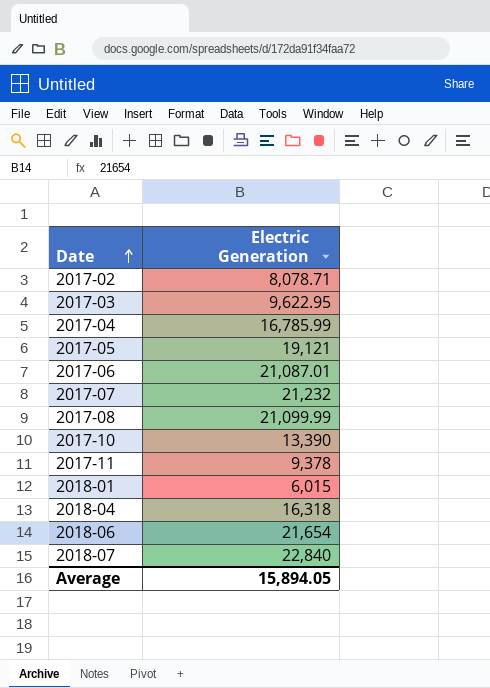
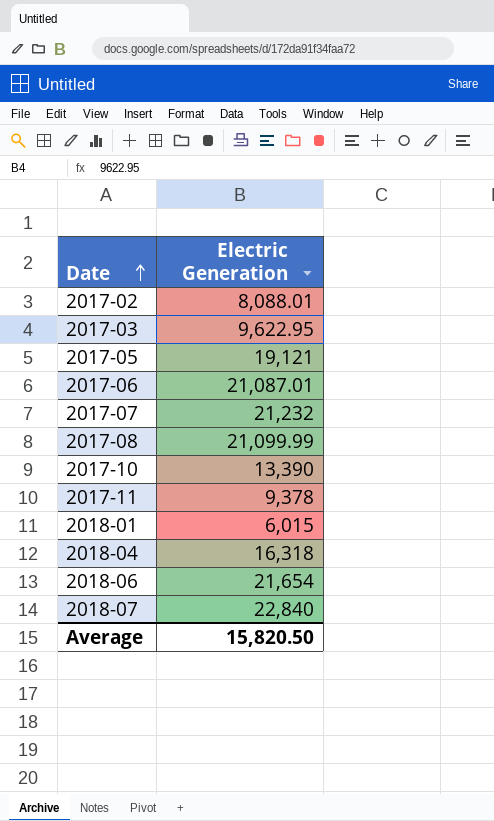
row 2017-04: 16,785.99 -> none
2017-02 | Electric Generation: 8,078.71 -> 8,088.01
Average | Electric Generation: 15,894.05 -> 15,820.50

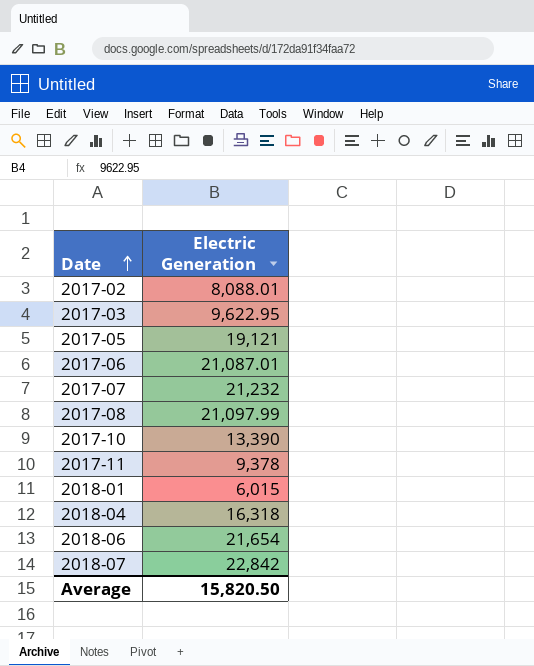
2017-08 | Electric Generation: 21,099.99 -> 21,097.99
2018-07 | Electric Generation: 22,840 -> 22,842

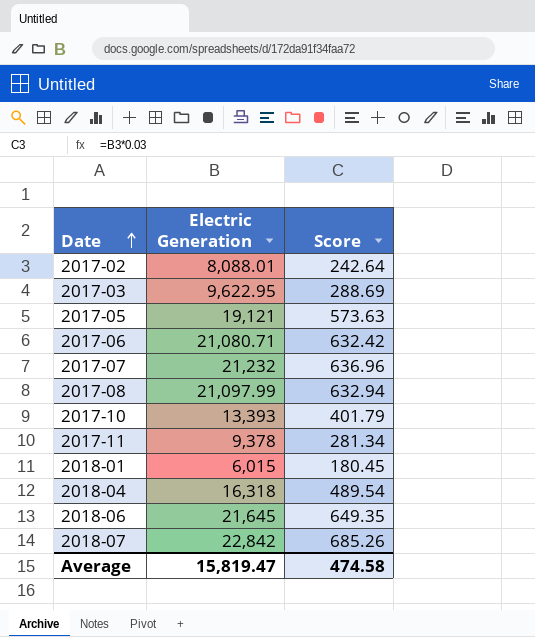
column Score | formula: none -> [Electric Generation] * 0.03
2017-06 | Electric Generation: 21,087.01 -> 21,080.71
2017-10 | Electric Generation: 13,390 -> 13,393
2018-06 | Electric Generation: 21,654 -> 21,645
Average | Electric Generation: 15,820.50 -> 15,819.47

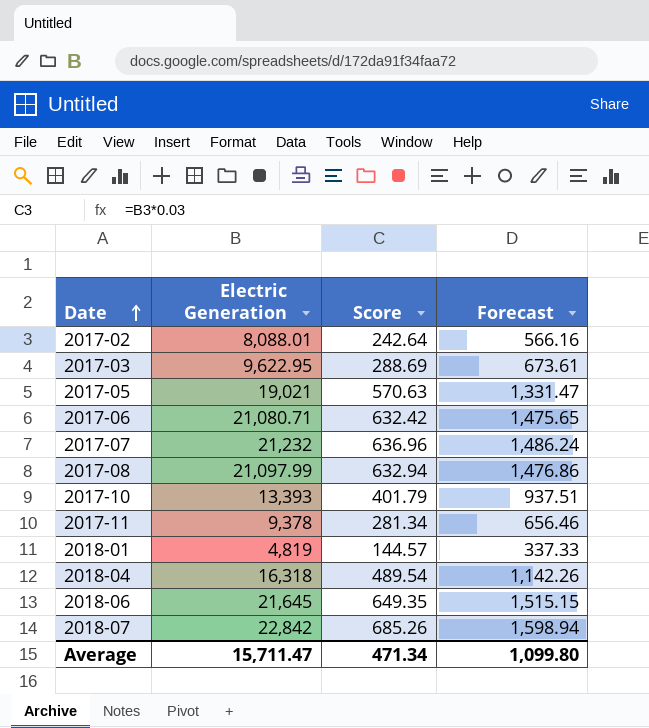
column Forecast | formula: none -> [Electric Generation] * 0.07
2017-05 | Electric Generation: 19,121 -> 19,021
2017-05 | Score: 573.63 -> 570.63
2018-01 | Electric Generation: 6,015 -> 4,819
2018-01 | Score: 180.45 -> 144.57
Average | Electric Generation: 15,819.47 -> 15,711.47
Average | Score: 474.58 -> 471.34

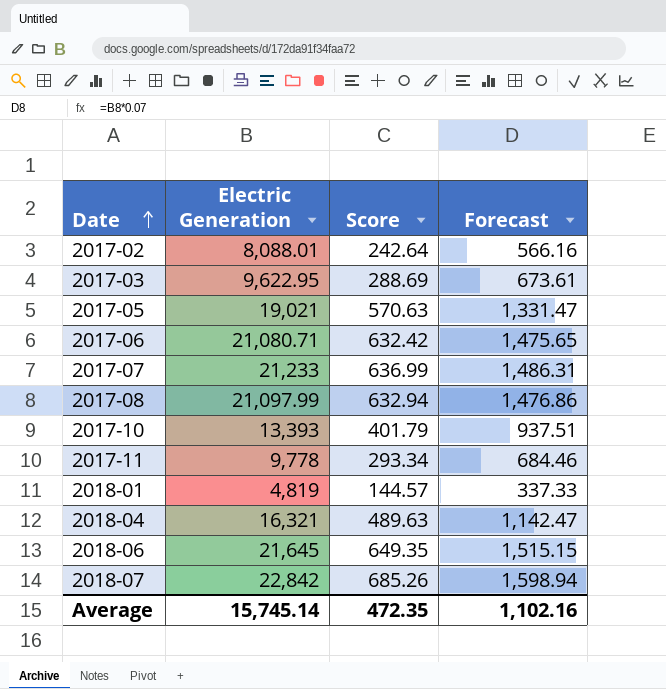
2017-07 | Electric Generation: 21,232 -> 21,233
2017-07 | Score: 636.96 -> 636.99
2017-07 | Forecast: 1,486.24 -> 1,486.31
2017-11 | Electric Generation: 9,378 -> 9,778
2017-11 | Score: 281.34 -> 293.34
2017-11 | Forecast: 656.46 -> 684.46
2018-04 | Electric Generation: 16,318 -> 16,321
2018-04 | Score: 489.54 -> 489.63
2018-04 | Forecast: 1,142.26 -> 1,142.47
Average | Electric Generation: 15,711.47 -> 15,745.14
Average | Score: 471.34 -> 472.35
Average | Forecast: 1,099.80 -> 1,102.16

